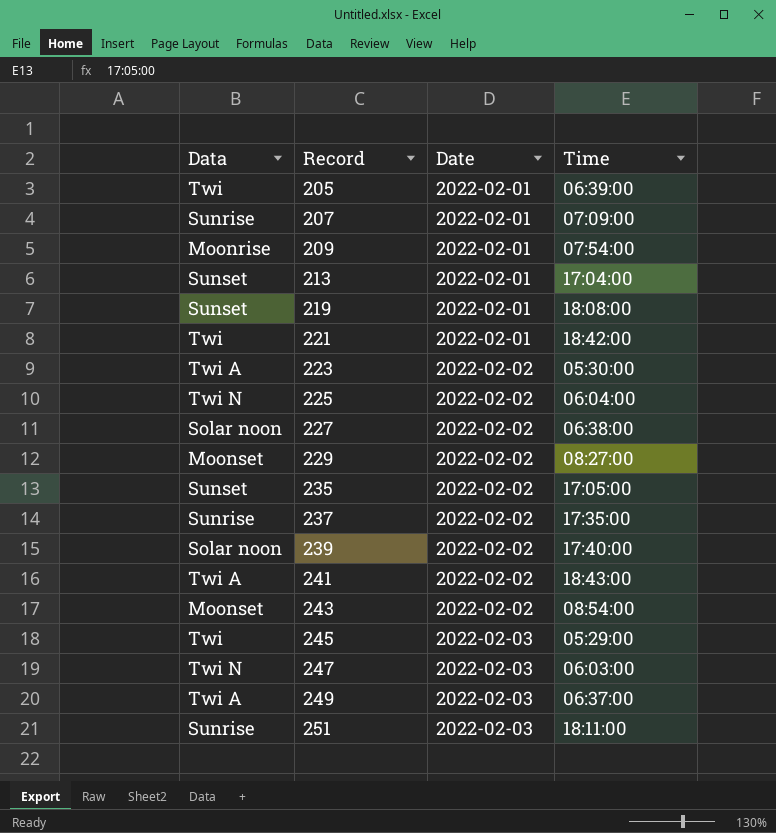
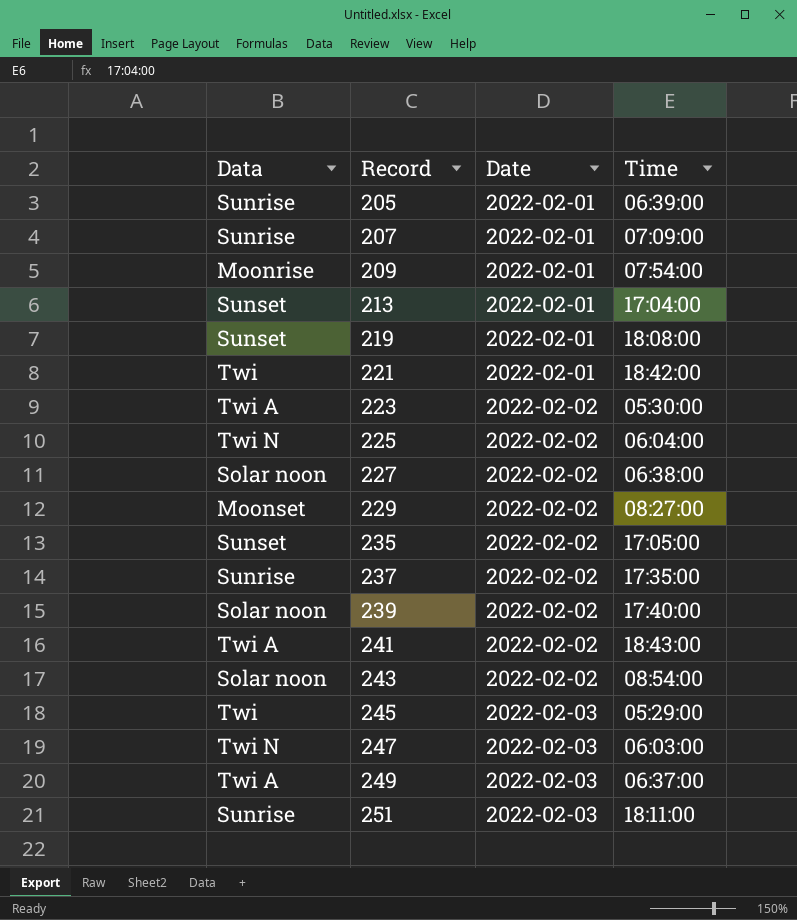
205 | Data: Twi -> Sunrise
243 | Data: Moonset -> Solar noon

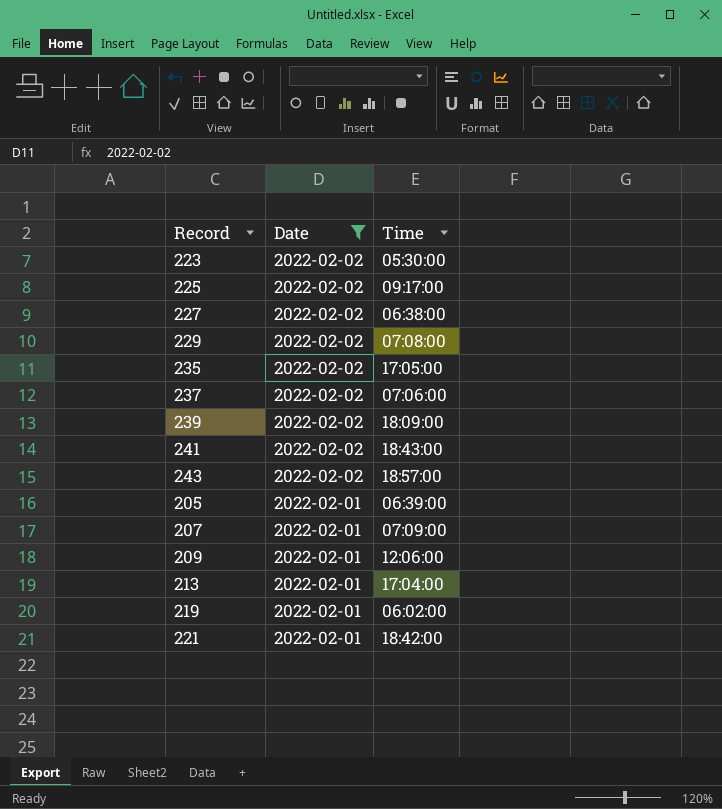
filter: none -> Date != 2022-02-03
row order: Record ascending -> Date descending
column Data | position: 1 -> none
225 | Time: 06:04:00 -> 09:17:00
229 | Time: 08:27:00 -> 07:08:00
237 | Time: 17:35:00 -> 07:06:00
239 | Time: 17:40:00 -> 18:09:00
243 | Time: 08:54:00 -> 18:57:00
209 | Time: 07:54:00 -> 12:06:00
219 | Time: 18:08:00 -> 06:02:00

